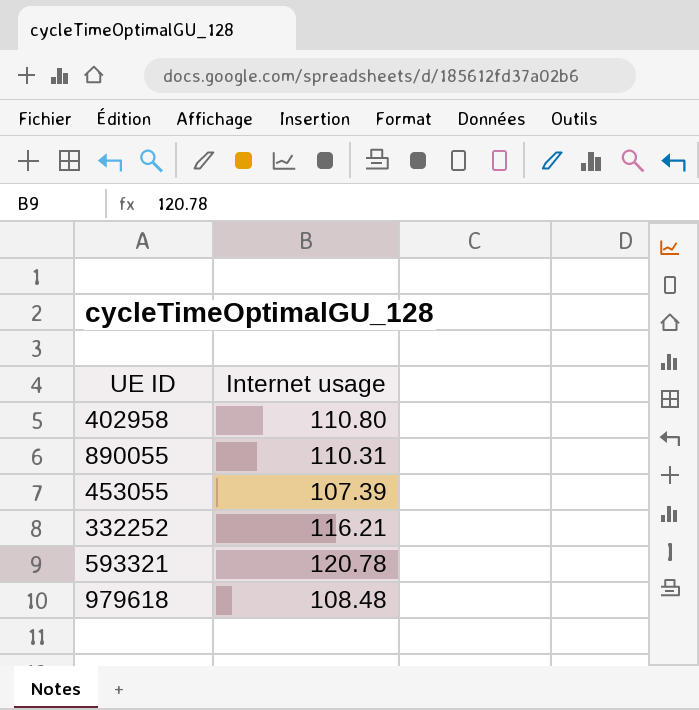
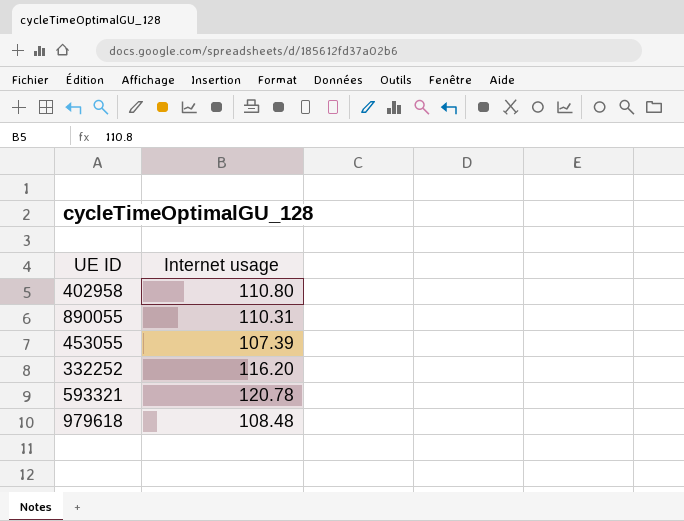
332252 | Internet usage: 116.21 -> 116.20

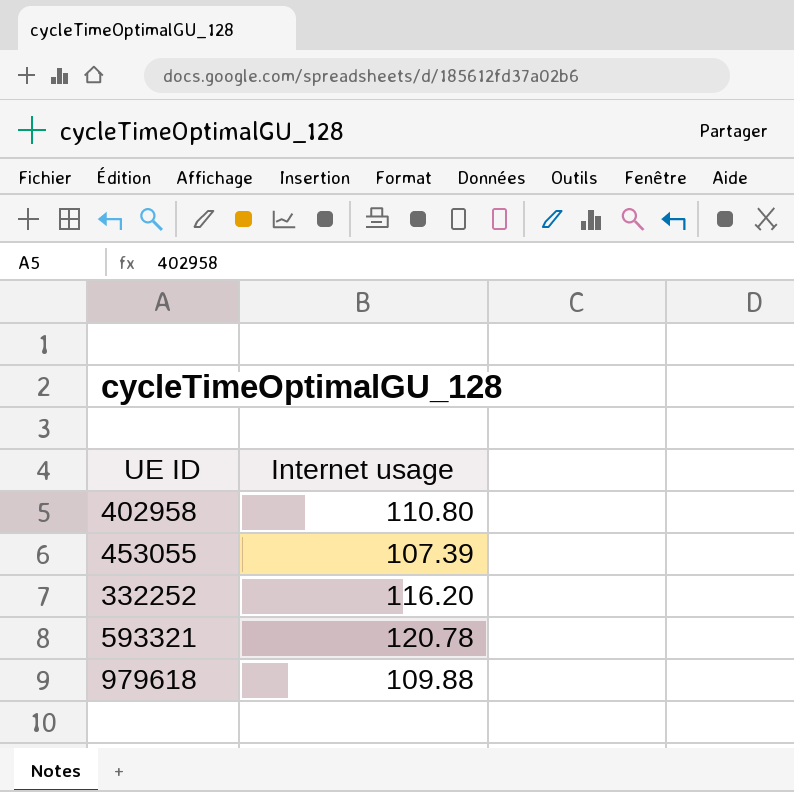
row 890055: 110.31 -> none
979618 | Internet usage: 108.48 -> 109.88

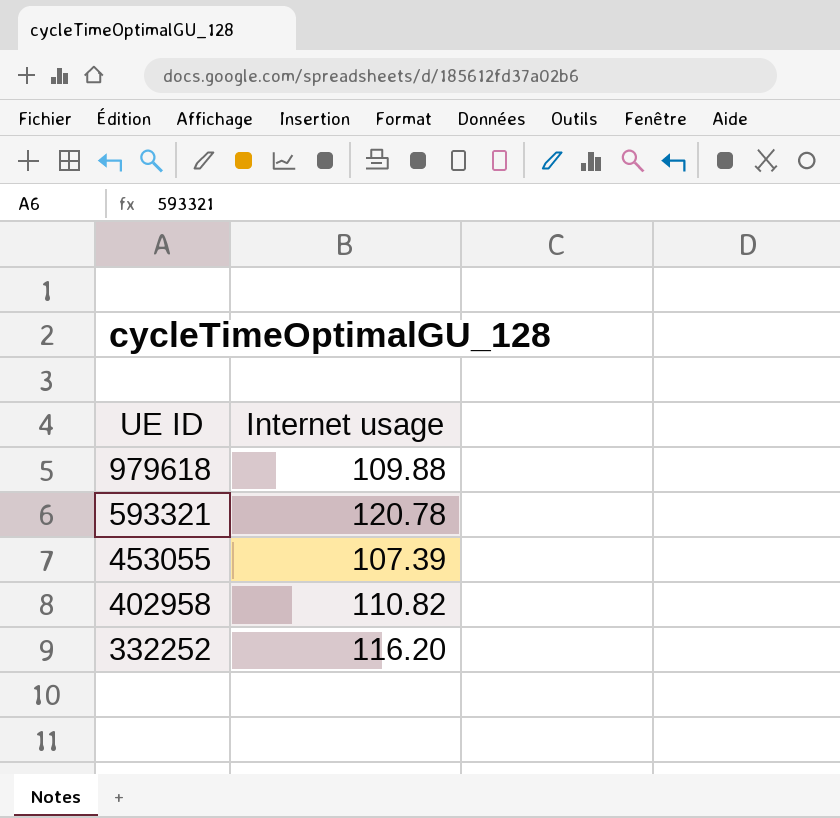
row order: none -> UE ID descending
402958 | Internet usage: 110.80 -> 110.82

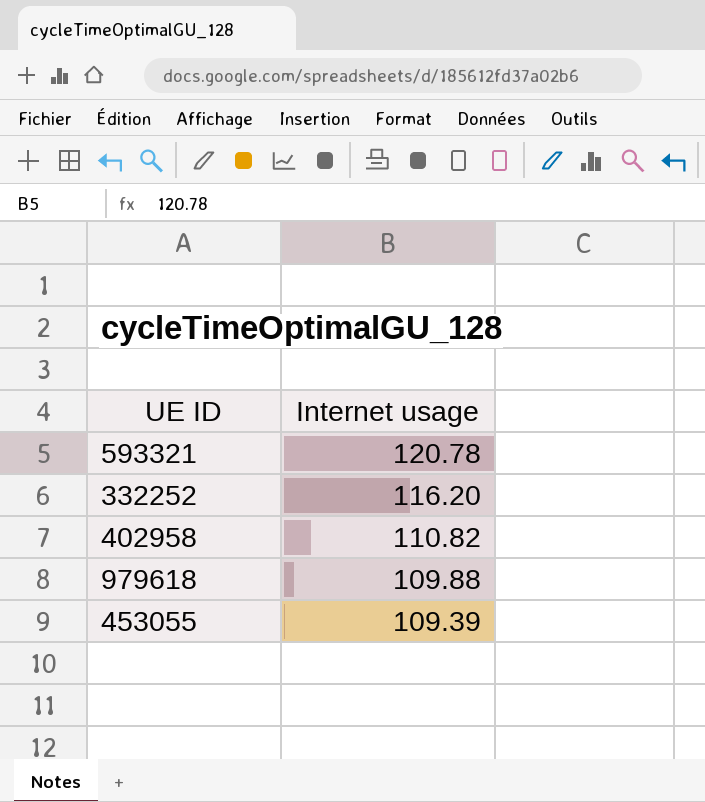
row order: UE ID descending -> Internet usage descending
453055 | Internet usage: 107.39 -> 109.39

